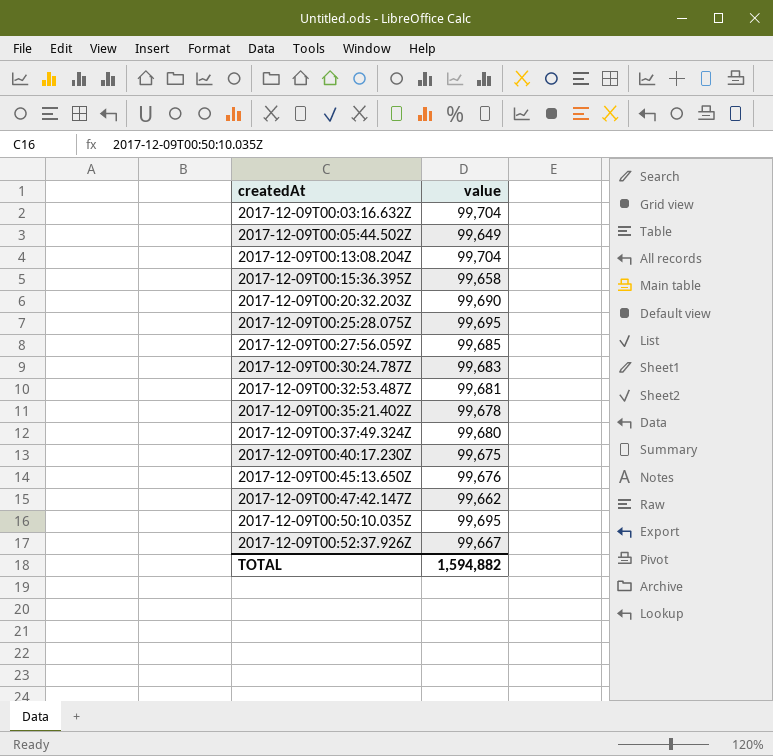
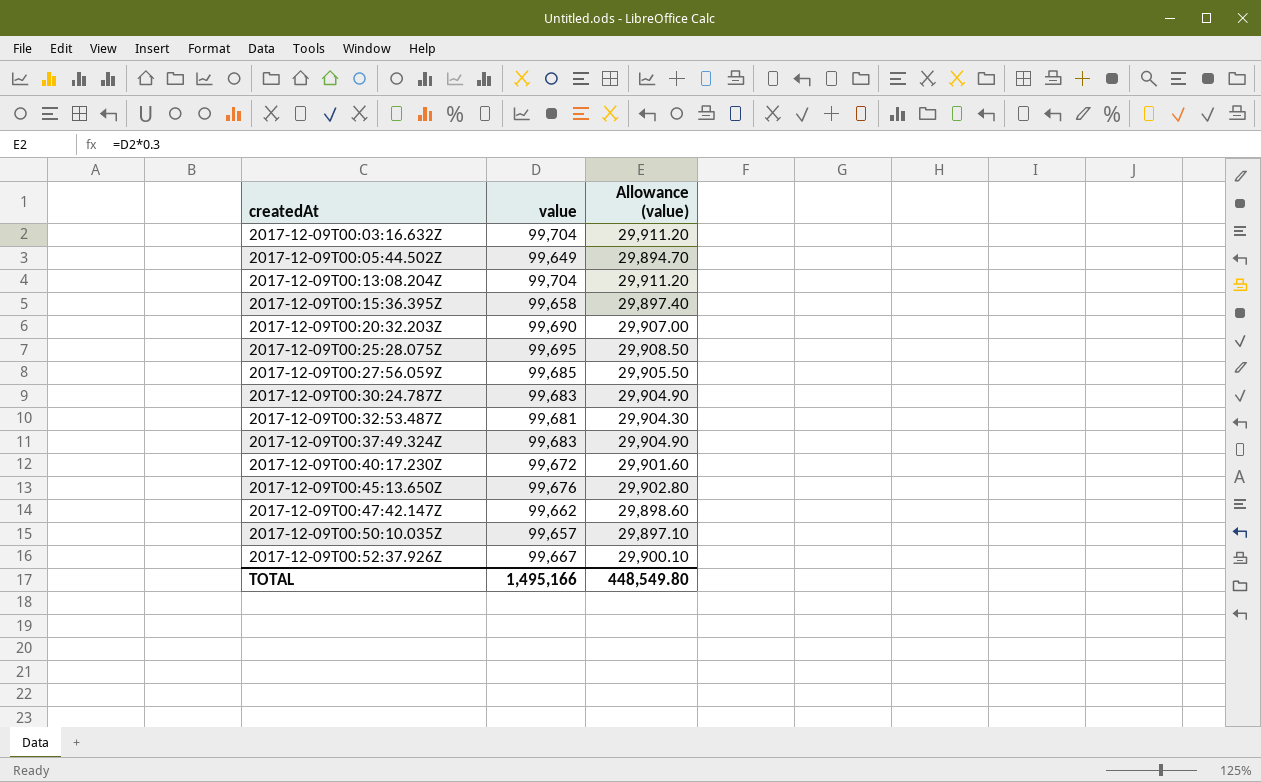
column Allowance (value) | formula: none -> [value] * 0.3
row 2017-12-09T00:35:21.402Z: 99,678 -> none
2017-12-09T00:37:49.324Z | value: 99,680 -> 99,683
2017-12-09T00:40:17.230Z | value: 99,675 -> 99,672
2017-12-09T00:50:10.035Z | value: 99,695 -> 99,657
TOTAL | value: 1,594,882 -> 1,495,166

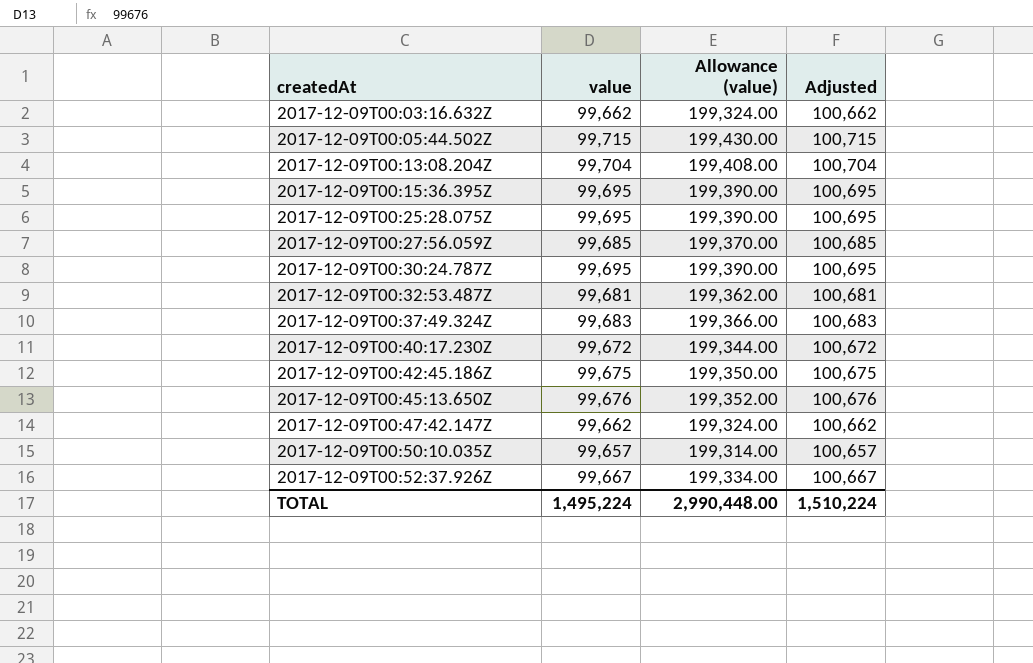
column Allowance (value) | formula: [value] * 0.3 -> [value] * 2
column Adjusted | formula: none -> [value] + 1000
row 2017-12-09T00:20:32.203Z: 99,690 | 29,907.00 -> none
2017-12-09T00:03:16.632Z | value: 99,704 -> 99,662
2017-12-09T00:05:44.502Z | value: 99,649 -> 99,715
2017-12-09T00:15:36.395Z | value: 99,658 -> 99,695
2017-12-09T00:30:24.787Z | value: 99,683 -> 99,695
row 2017-12-09T00:42:45.186Z: none -> 99,675 | 199,350.00 | 100,675
TOTAL | value: 1,495,166 -> 1,495,224
TOTAL | Allowance (value): 448,549.80 -> 2,990,448.00

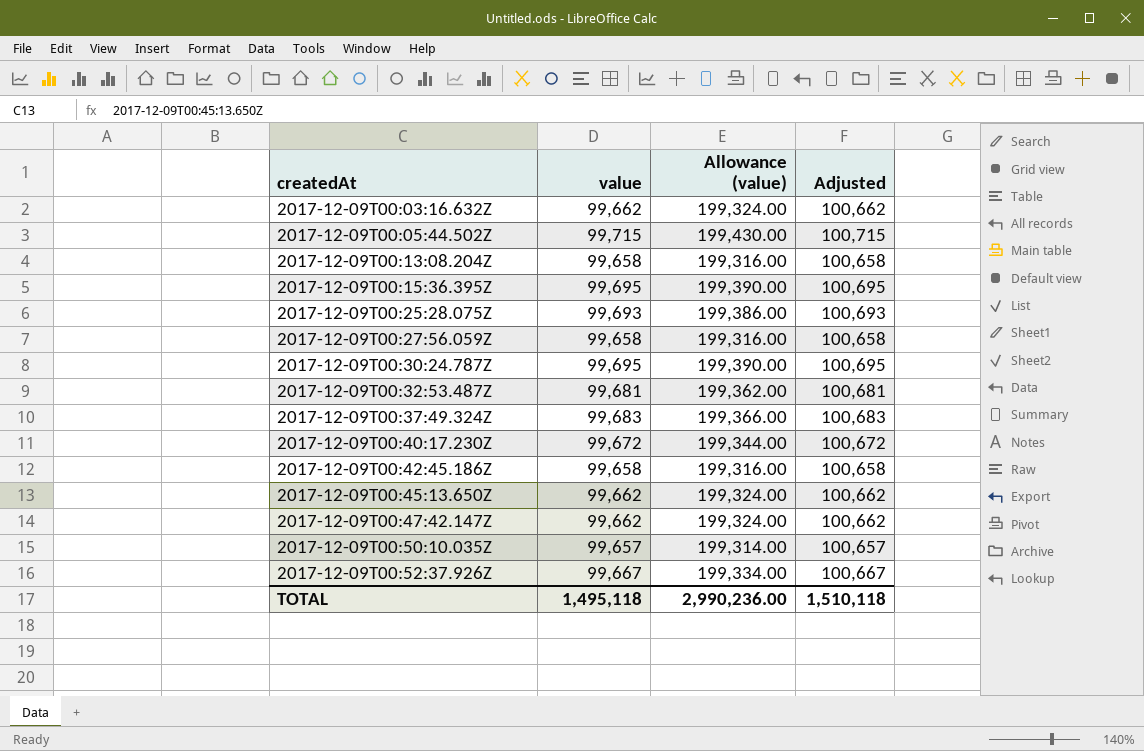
2017-12-09T00:13:08.204Z | value: 99,704 -> 99,658
2017-12-09T00:13:08.204Z | Allowance (value): 199,408.00 -> 199,316.00
2017-12-09T00:13:08.204Z | Adjusted: 100,704 -> 100,658
2017-12-09T00:25:28.075Z | value: 99,695 -> 99,693
2017-12-09T00:25:28.075Z | Allowance (value): 199,390.00 -> 199,386.00
2017-12-09T00:25:28.075Z | Adjusted: 100,695 -> 100,693
2017-12-09T00:27:56.059Z | value: 99,685 -> 99,658
2017-12-09T00:27:56.059Z | Allowance (value): 199,370.00 -> 199,316.00
2017-12-09T00:27:56.059Z | Adjusted: 100,685 -> 100,658
2017-12-09T00:42:45.186Z | value: 99,675 -> 99,658
2017-12-09T00:42:45.186Z | Allowance (value): 199,350.00 -> 199,316.00
2017-12-09T00:42:45.186Z | Adjusted: 100,675 -> 100,658
2017-12-09T00:45:13.650Z | value: 99,676 -> 99,662
2017-12-09T00:45:13.650Z | Allowance (value): 199,352.00 -> 199,324.00
2017-12-09T00:45:13.650Z | Adjusted: 100,676 -> 100,662
TOTAL | value: 1,495,224 -> 1,495,118
TOTAL | Allowance (value): 2,990,448.00 -> 2,990,236.00
TOTAL | Adjusted: 1,510,224 -> 1,510,118

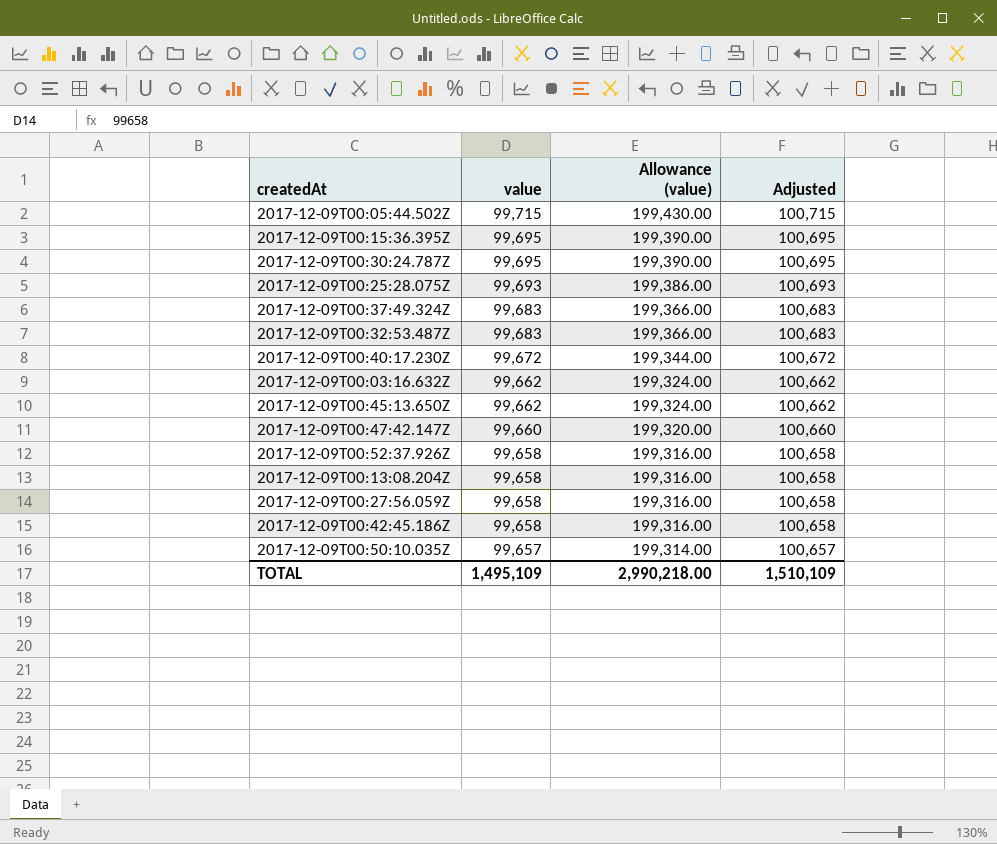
row order: createdAt ascending -> value descending
2017-12-09T00:32:53.487Z | value: 99,681 -> 99,683
2017-12-09T00:32:53.487Z | Allowance (value): 199,362.00 -> 199,366.00
2017-12-09T00:32:53.487Z | Adjusted: 100,681 -> 100,683
2017-12-09T00:47:42.147Z | value: 99,662 -> 99,660
2017-12-09T00:47:42.147Z | Allowance (value): 199,324.00 -> 199,320.00
2017-12-09T00:47:42.147Z | Adjusted: 100,662 -> 100,660
2017-12-09T00:52:37.926Z | value: 99,667 -> 99,658
2017-12-09T00:52:37.926Z | Allowance (value): 199,334.00 -> 199,316.00
2017-12-09T00:52:37.926Z | Adjusted: 100,667 -> 100,658
TOTAL | value: 1,495,118 -> 1,495,109
TOTAL | Allowance (value): 2,990,236.00 -> 2,990,218.00
TOTAL | Adjusted: 1,510,118 -> 1,510,109

